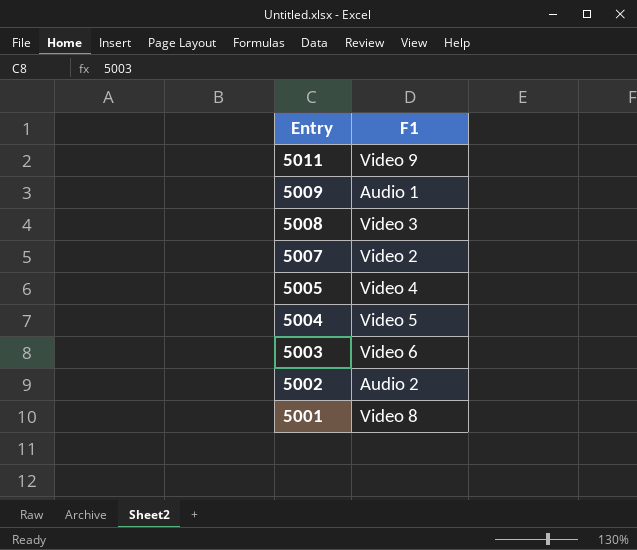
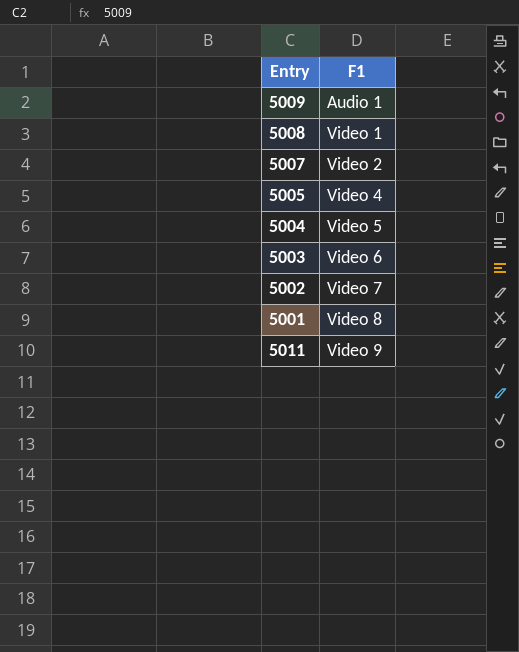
row order: Entry descending -> F1 ascending
5008 | F1: Video 3 -> Video 1
5002 | F1: Audio 2 -> Video 7

